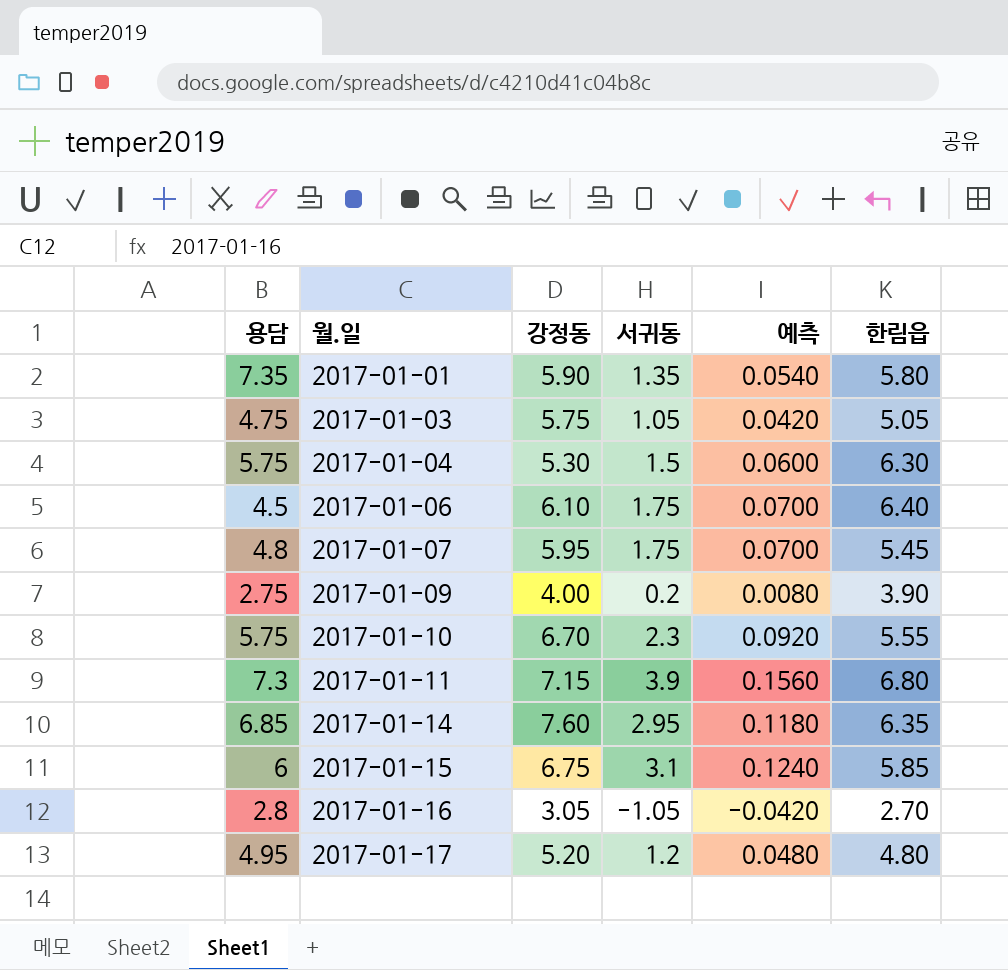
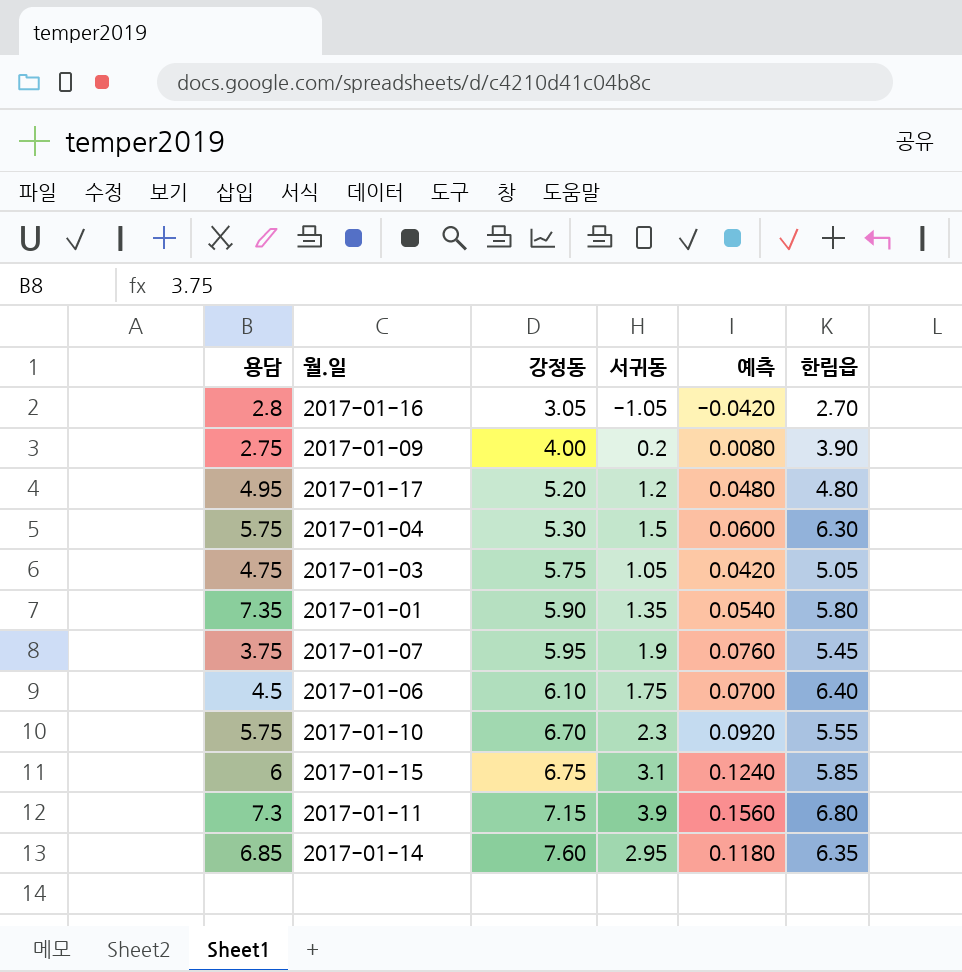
row order: 월.일 ascending -> 강정동 ascending
2017-01-07 | 용담: 4.8 -> 3.75
2017-01-07 | 서귀동: 1.75 -> 1.9
2017-01-07 | 예측: 0.0700 -> 0.0760

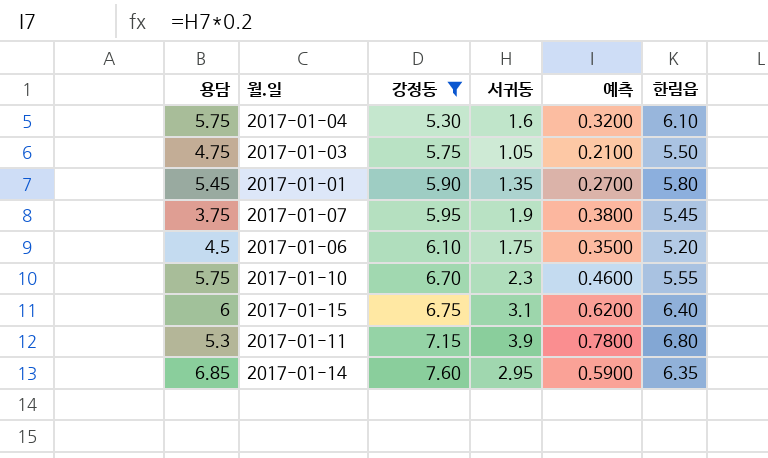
filter: none -> 강정동 >= 5.30
column 예측 | formula: [서귀동] * 0.04 -> [서귀동] * 0.2
2017-01-04 | 서귀동: 1.5 -> 1.6
2017-01-04 | 한림읍: 6.30 -> 6.10
2017-01-03 | 한림읍: 5.05 -> 5.50
2017-01-01 | 용담: 7.35 -> 5.45
2017-01-06 | 한림읍: 6.40 -> 5.20
2017-01-15 | 한림읍: 5.85 -> 6.40
2017-01-11 | 용담: 7.3 -> 5.3

